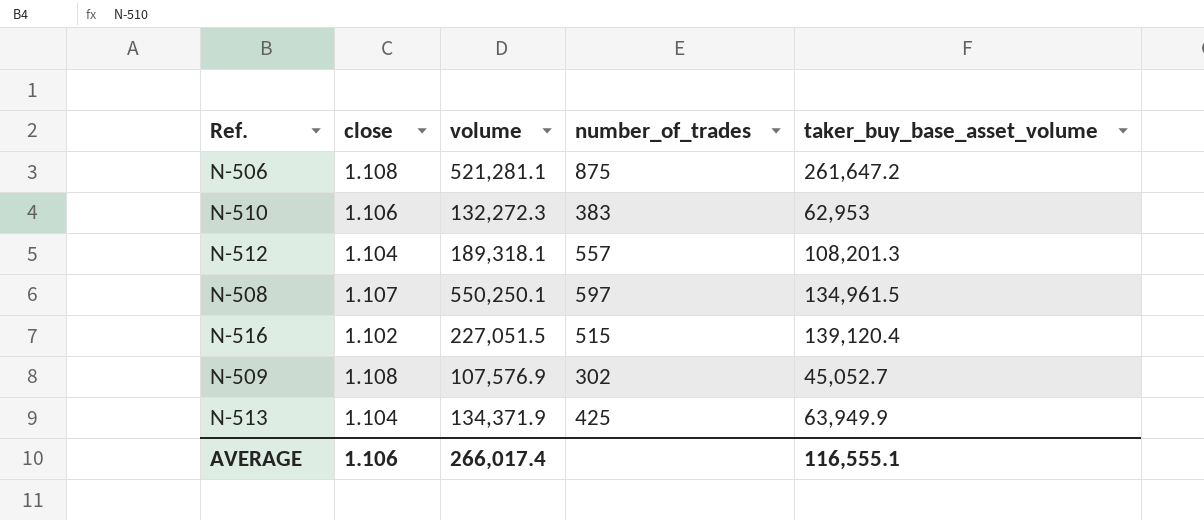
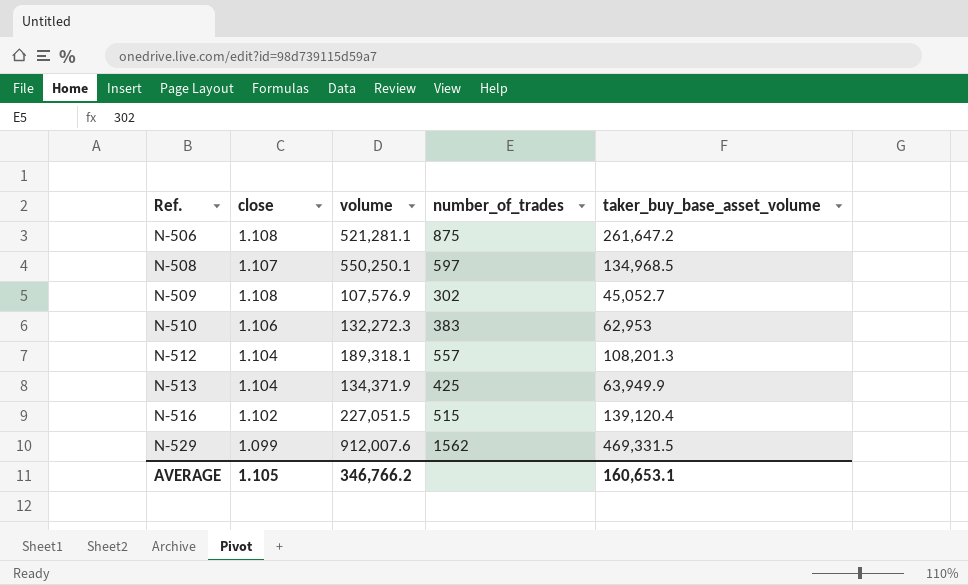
row order: none -> Ref. ascending
N-508 | taker_buy_base_asset_volume: 134,961.5 -> 134,968.5
row N-529: none -> 1.099 | 912,007.6 | 1562 | 469,331.5
AVERAGE | close: 1.106 -> 1.105
AVERAGE | volume: 266,017.4 -> 346,766.2
AVERAGE | taker_buy_base_asset_volume: 116,555.1 -> 160,653.1

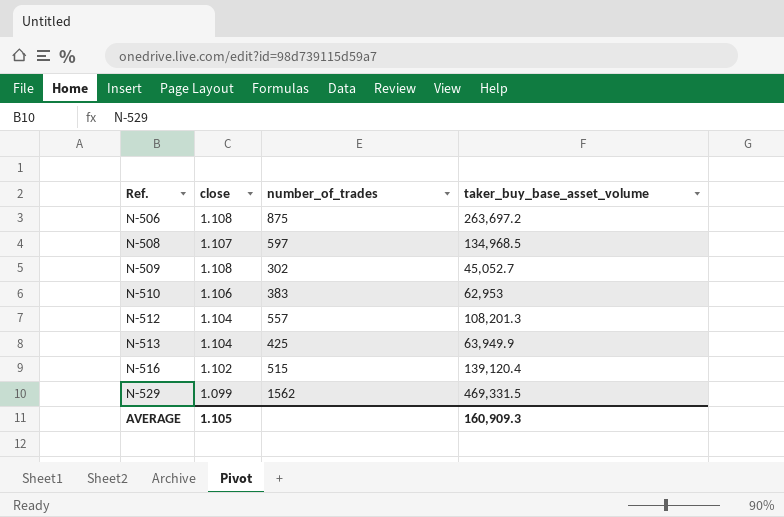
column volume | position: 3 -> none
N-506 | taker_buy_base_asset_volume: 261,647.2 -> 263,697.2
AVERAGE | taker_buy_base_asset_volume: 160,653.1 -> 160,909.3

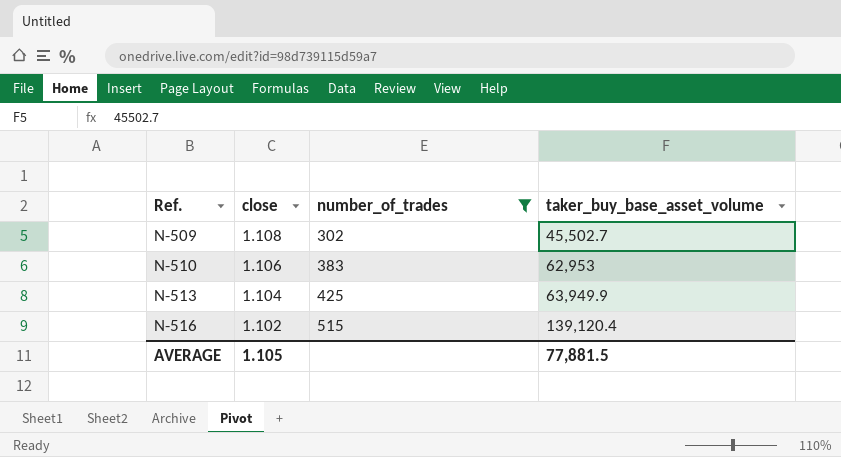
filter: none -> number_of_trades <= 515
N-509 | taker_buy_base_asset_volume: 45,052.7 -> 45,502.7
AVERAGE | taker_buy_base_asset_volume: 160,909.3 -> 77,881.5

